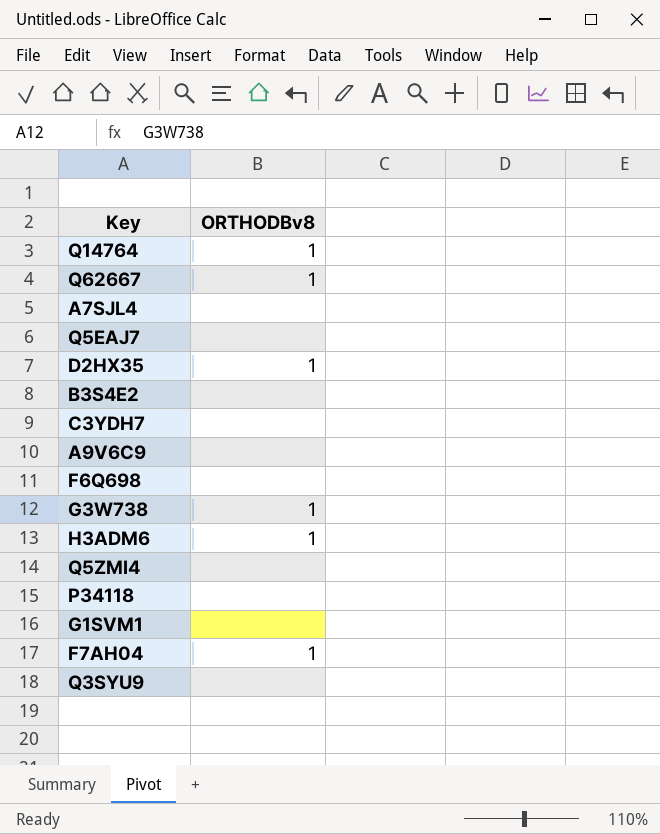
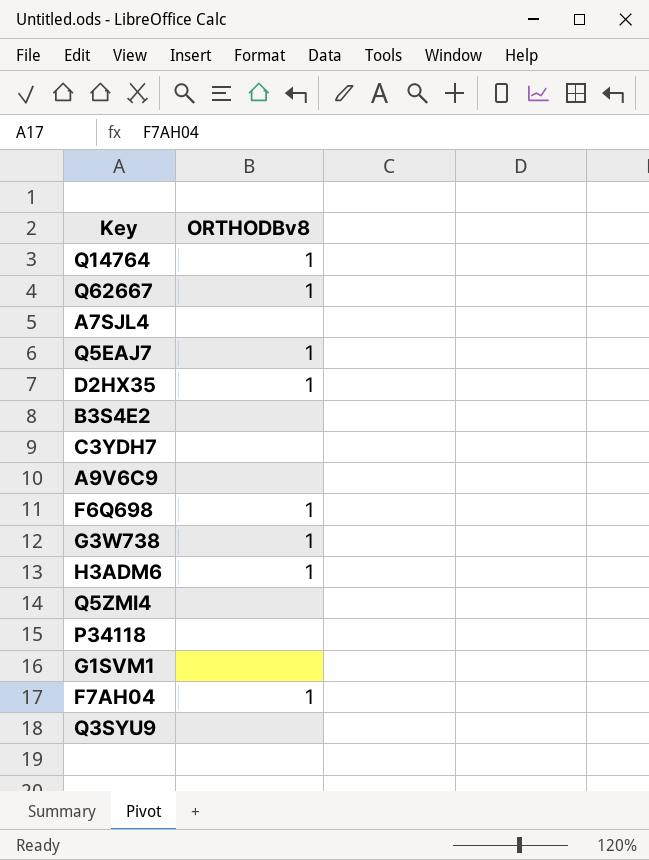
Q5EAJ7 | ORTHODBv8: none -> 1
F6Q698 | ORTHODBv8: none -> 1

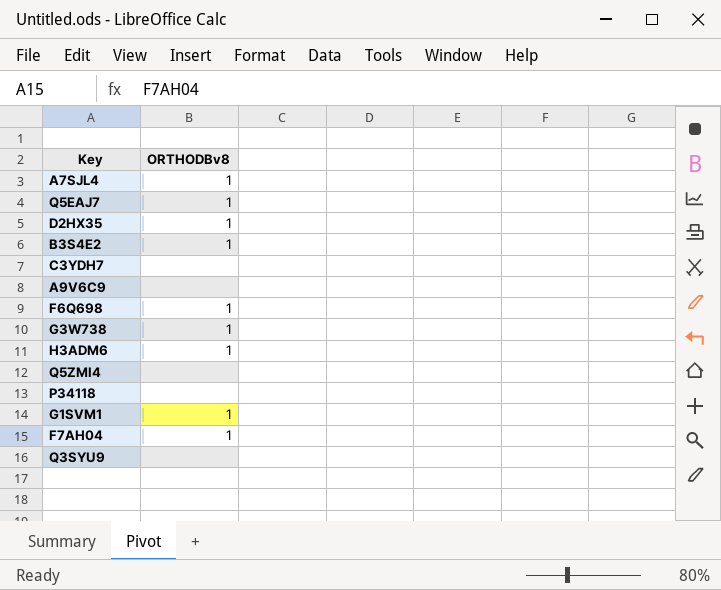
row Q14764: 1 -> none
row Q62667: 1 -> none
A7SJL4 | ORTHODBv8: none -> 1
B3S4E2 | ORTHODBv8: none -> 1
G1SVM1 | ORTHODBv8: none -> 1

